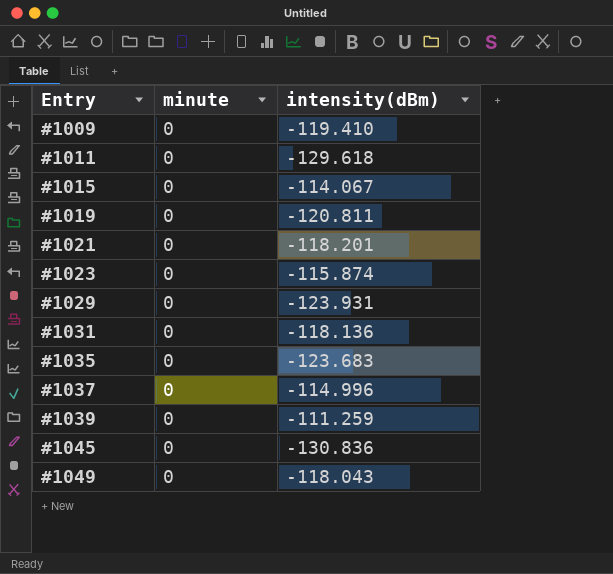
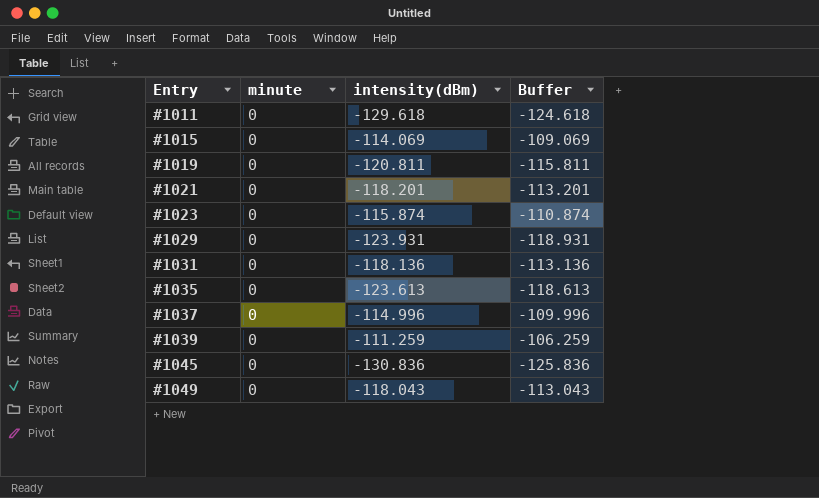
column Buffer | formula: none -> [intensity(dBm)] + 5
row #1009: 0 | -119.410 -> none
#1015 | intensity(dBm): -114.067 -> -114.069
#1035 | intensity(dBm): -123.683 -> -123.613

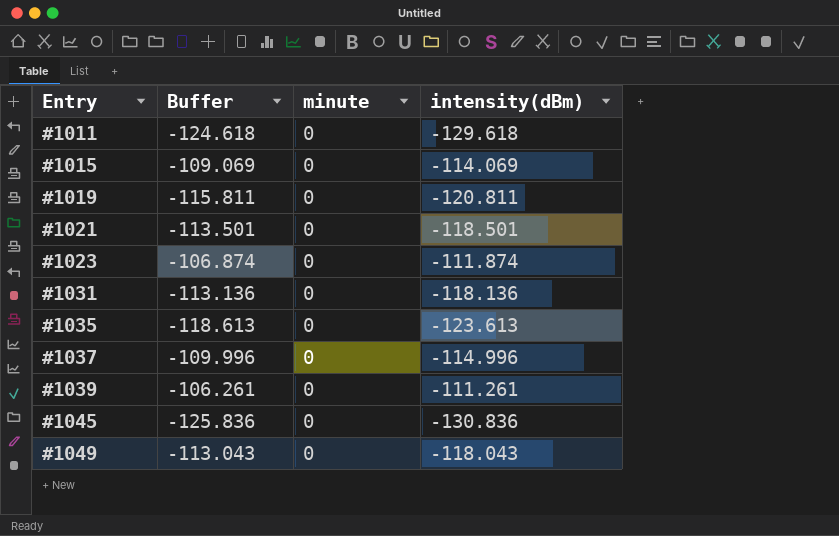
column Buffer | position: 4 -> 2
row #1029: 0 | -123.931 | -118.931 -> none
#1021 | Buffer: -113.201 -> -113.501
#1021 | intensity(dBm): -118.201 -> -118.501
#1023 | Buffer: -110.874 -> -106.874
#1023 | intensity(dBm): -115.874 -> -111.874
#1039 | Buffer: -106.259 -> -106.261
#1039 | intensity(dBm): -111.259 -> -111.261

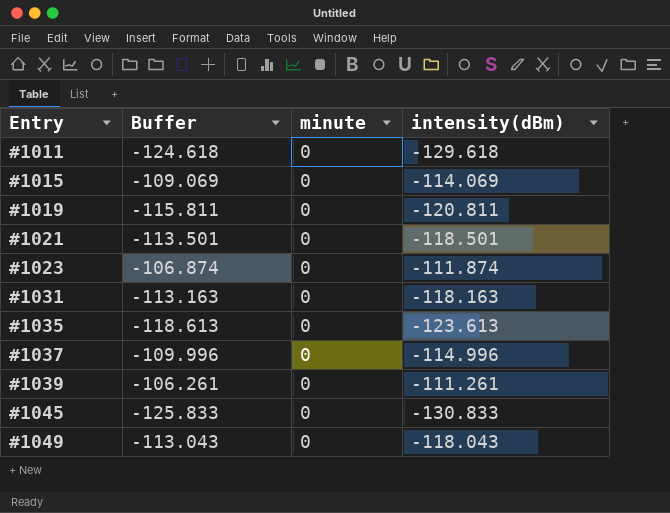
#1031 | Buffer: -113.136 -> -113.163
#1031 | intensity(dBm): -118.136 -> -118.163
#1045 | Buffer: -125.836 -> -125.833
#1045 | intensity(dBm): -130.836 -> -130.833

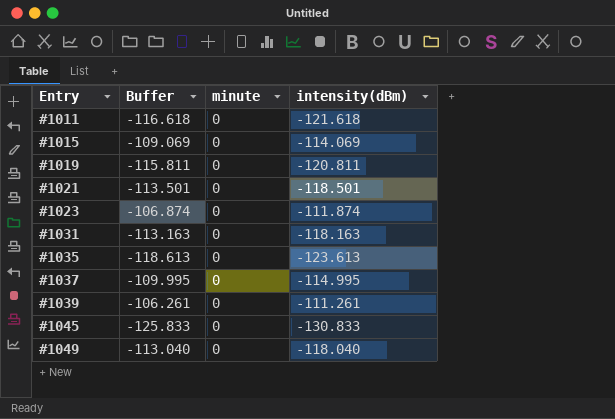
#1011 | Buffer: -124.618 -> -116.618
#1011 | intensity(dBm): -129.618 -> -121.618
#1037 | Buffer: -109.996 -> -109.995
#1037 | intensity(dBm): -114.996 -> -114.995
#1049 | Buffer: -113.043 -> -113.040
#1049 | intensity(dBm): -118.043 -> -118.040

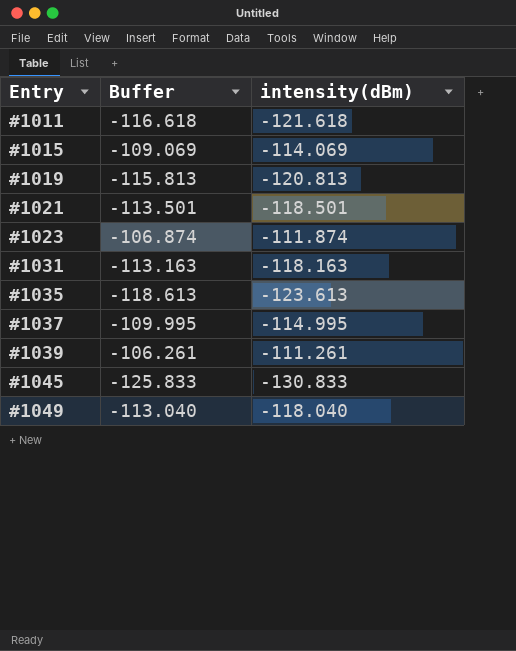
column minute | position: 3 -> none
#1019 | Buffer: -115.811 -> -115.813
#1019 | intensity(dBm): -120.811 -> -120.813

